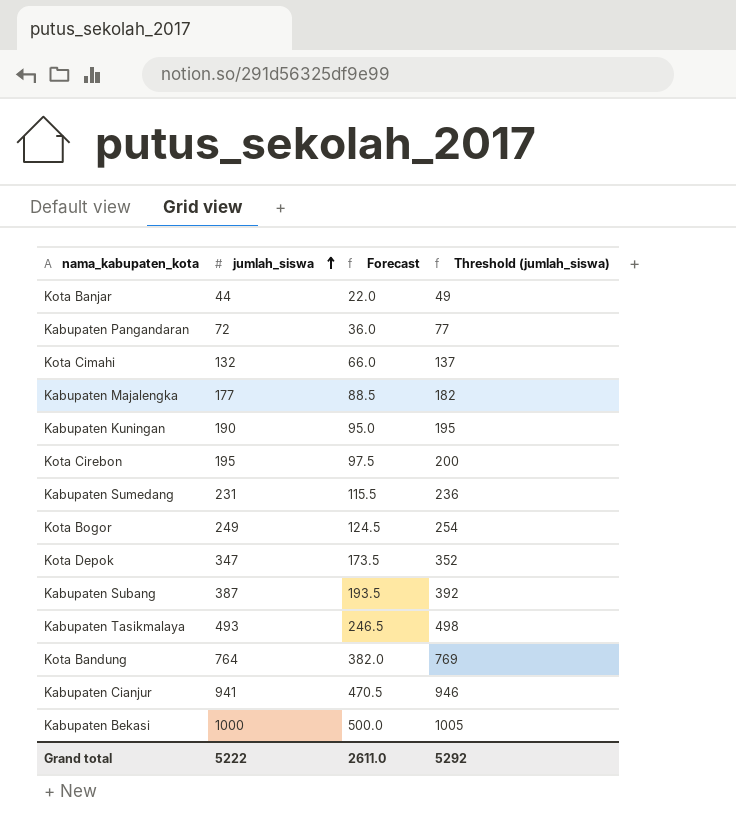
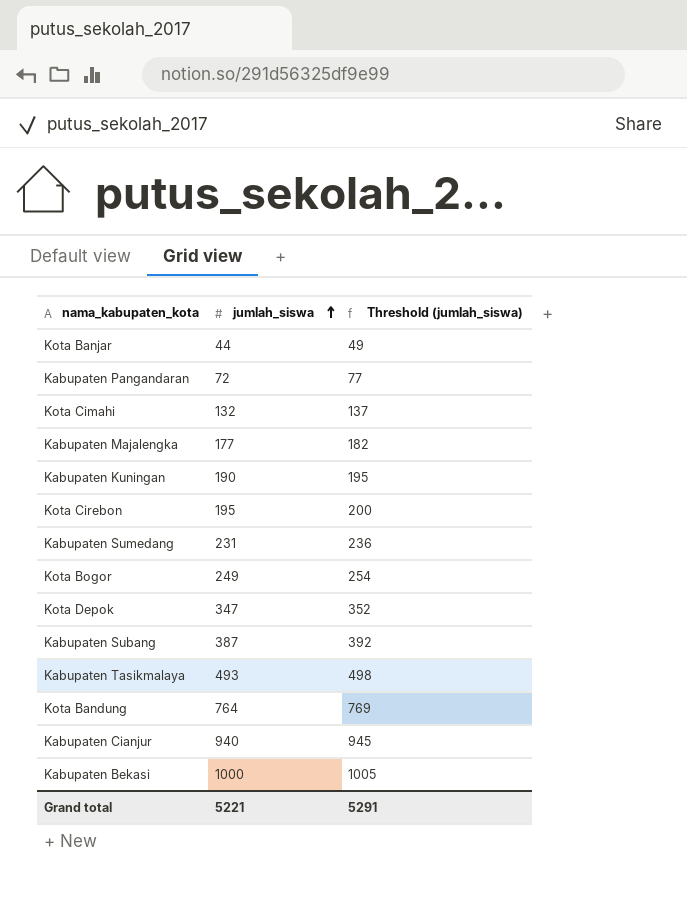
column Forecast | formula: [jumlah_siswa] * 0.5 -> none
Kabupaten Cianjur | jumlah_siswa: 941 -> 940
Kabupaten Cianjur | Threshold (jumlah_siswa): 946 -> 945
Grand total | jumlah_siswa: 5222 -> 5221
Grand total | Threshold (jumlah_siswa): 5292 -> 5291

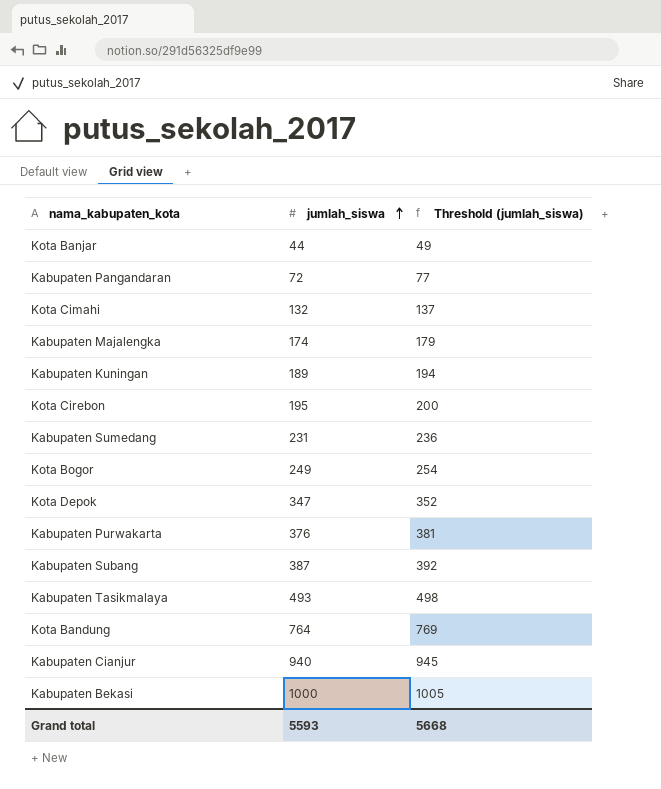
Kabupaten Majalengka | jumlah_siswa: 177 -> 174
Kabupaten Majalengka | Threshold (jumlah_siswa): 182 -> 179
Kabupaten Kuningan | jumlah_siswa: 190 -> 189
Kabupaten Kuningan | Threshold (jumlah_siswa): 195 -> 194
row Kabupaten Purwakarta: none -> 376 | 381
Grand total | jumlah_siswa: 5221 -> 5593
Grand total | Threshold (jumlah_siswa): 5291 -> 5668

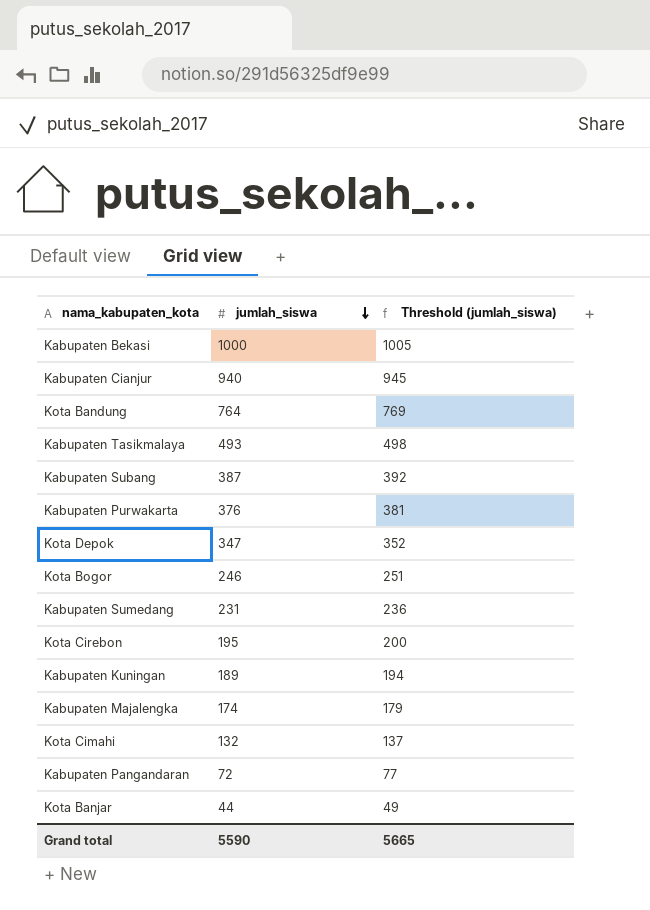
row order: jumlah_siswa ascending -> jumlah_siswa descending
Kota Bogor | jumlah_siswa: 249 -> 246
Kota Bogor | Threshold (jumlah_siswa): 254 -> 251
Grand total | jumlah_siswa: 5593 -> 5590
Grand total | Threshold (jumlah_siswa): 5668 -> 5665

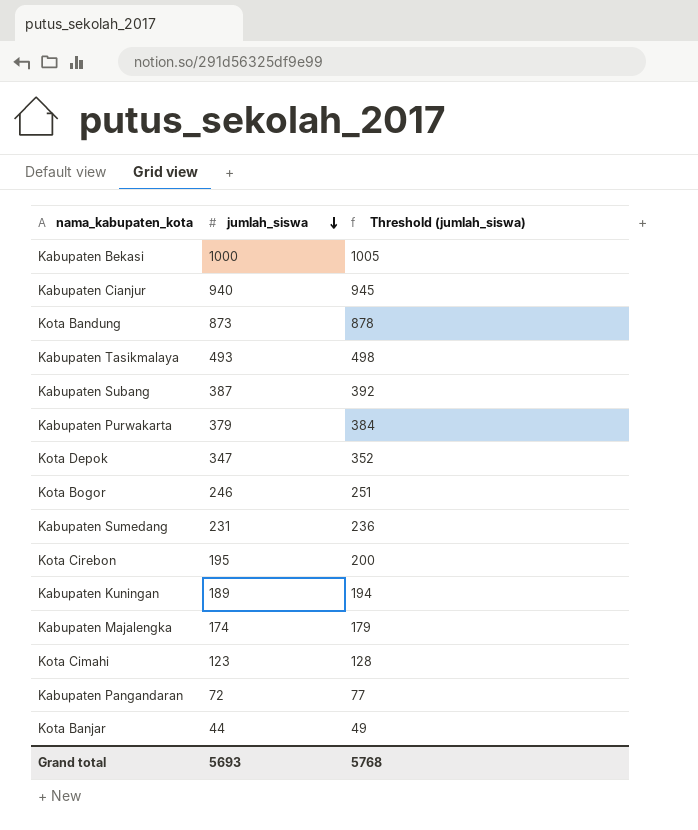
Kota Bandung | jumlah_siswa: 764 -> 873
Kota Bandung | Threshold (jumlah_siswa): 769 -> 878
Kabupaten Purwakarta | jumlah_siswa: 376 -> 379
Kabupaten Purwakarta | Threshold (jumlah_siswa): 381 -> 384
Kota Cimahi | jumlah_siswa: 132 -> 123
Kota Cimahi | Threshold (jumlah_siswa): 137 -> 128
Grand total | jumlah_siswa: 5590 -> 5693
Grand total | Threshold (jumlah_siswa): 5665 -> 5768

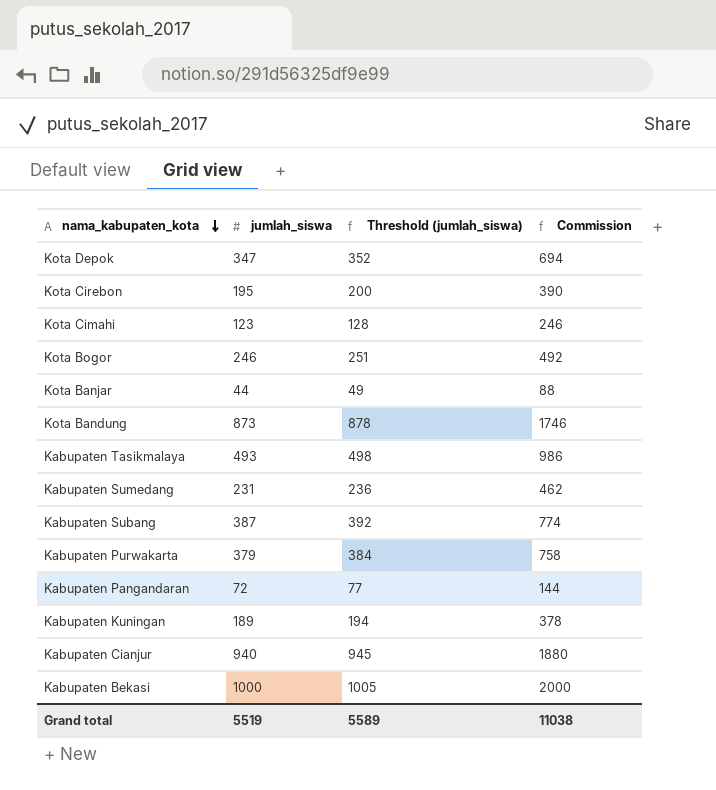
row order: jumlah_siswa descending -> nama_kabupaten_kota descending
column Commission | formula: none -> [jumlah_siswa] * 2
row Kabupaten Majalengka: 174 | 179 -> none
Grand total | jumlah_siswa: 5693 -> 5519
Grand total | Threshold (jumlah_siswa): 5768 -> 5589

